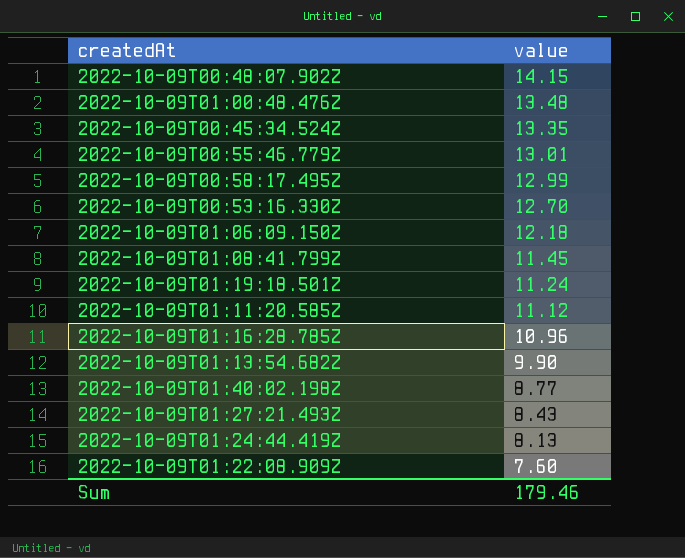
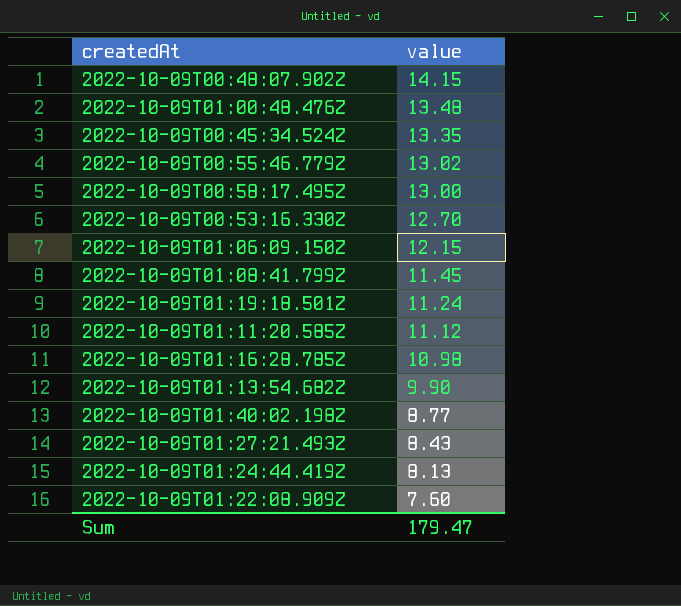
2022-10-09T00:55:46.779Z | value: 13.01 -> 13.02
2022-10-09T00:58:17.495Z | value: 12.99 -> 13.00
2022-10-09T01:06:09.150Z | value: 12.18 -> 12.15
2022-10-09T01:16:28.785Z | value: 10.96 -> 10.98
Sum | value: 179.46 -> 179.47

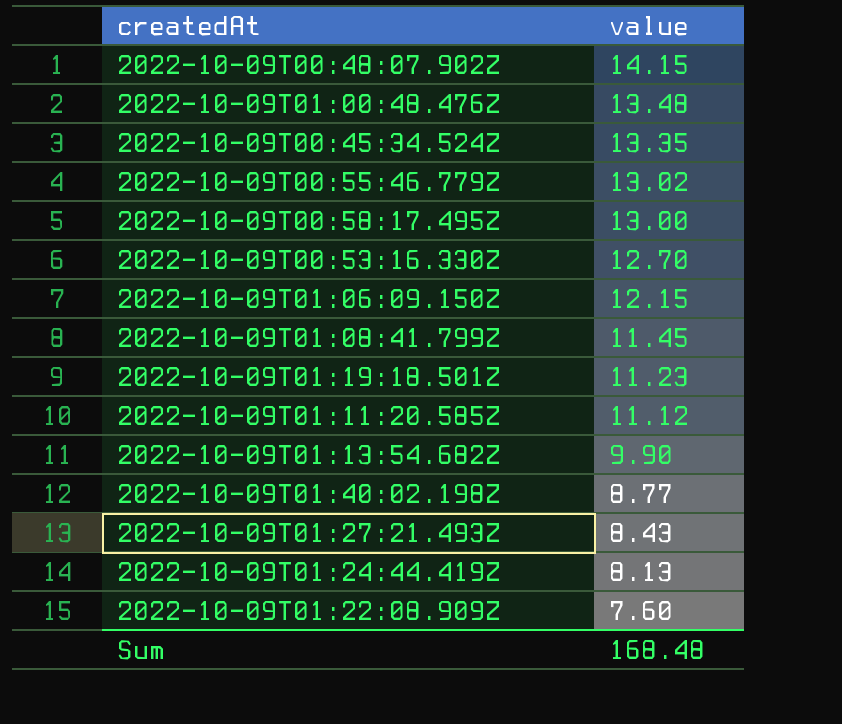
row 2022-10-09T01:16:28.785Z: 10.98 -> none
2022-10-09T01:19:18.501Z | value: 11.24 -> 11.23
Sum | value: 179.47 -> 168.48

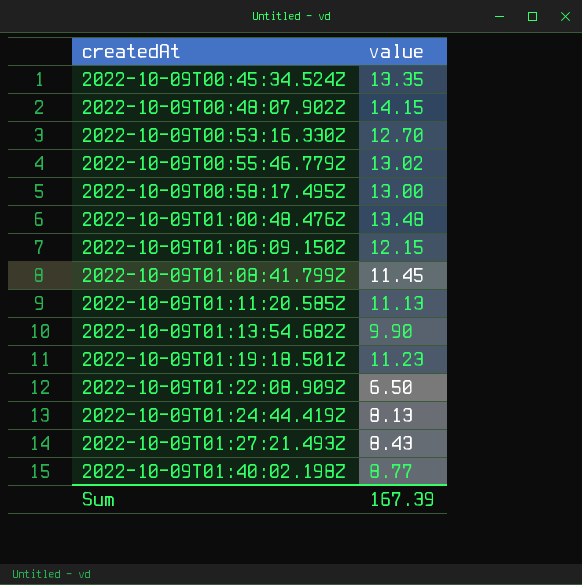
row order: value descending -> createdAt ascending
2022-10-09T01:11:20.585Z | value: 11.12 -> 11.13
2022-10-09T01:22:08.909Z | value: 7.60 -> 6.50
Sum | value: 168.48 -> 167.39

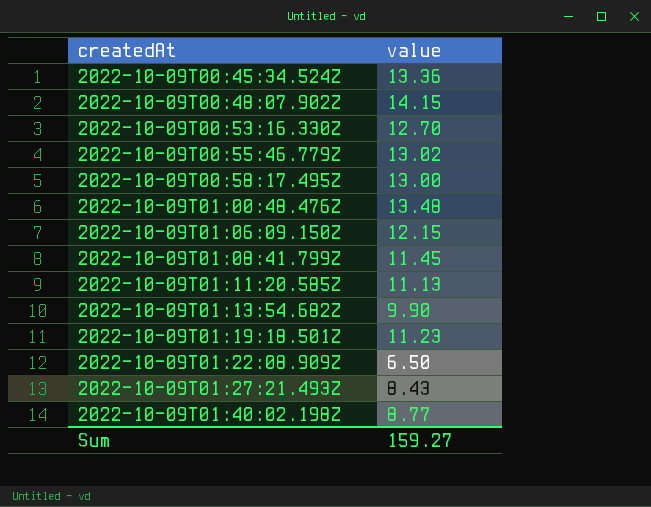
row 2022-10-09T01:24:44.419Z: 8.13 -> none
2022-10-09T00:45:34.524Z | value: 13.35 -> 13.36
Sum | value: 167.39 -> 159.27

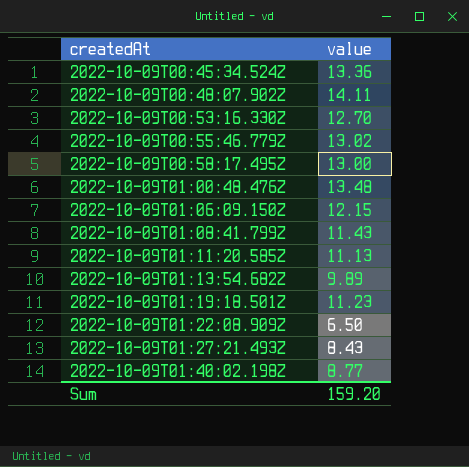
2022-10-09T00:48:07.902Z | value: 14.15 -> 14.11
2022-10-09T01:08:41.799Z | value: 11.45 -> 11.43
2022-10-09T01:13:54.682Z | value: 9.90 -> 9.89
Sum | value: 159.27 -> 159.20

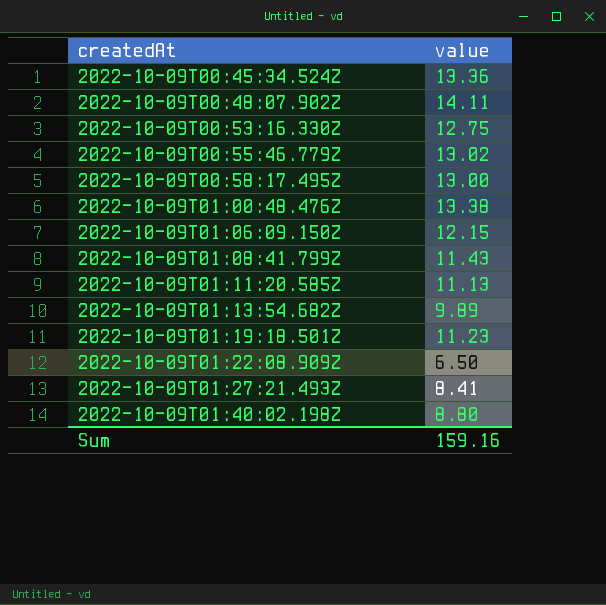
2022-10-09T00:53:16.330Z | value: 12.70 -> 12.75
2022-10-09T01:00:48.476Z | value: 13.48 -> 13.38
2022-10-09T01:27:21.493Z | value: 8.43 -> 8.41
2022-10-09T01:40:02.198Z | value: 8.77 -> 8.80
Sum | value: 159.20 -> 159.16

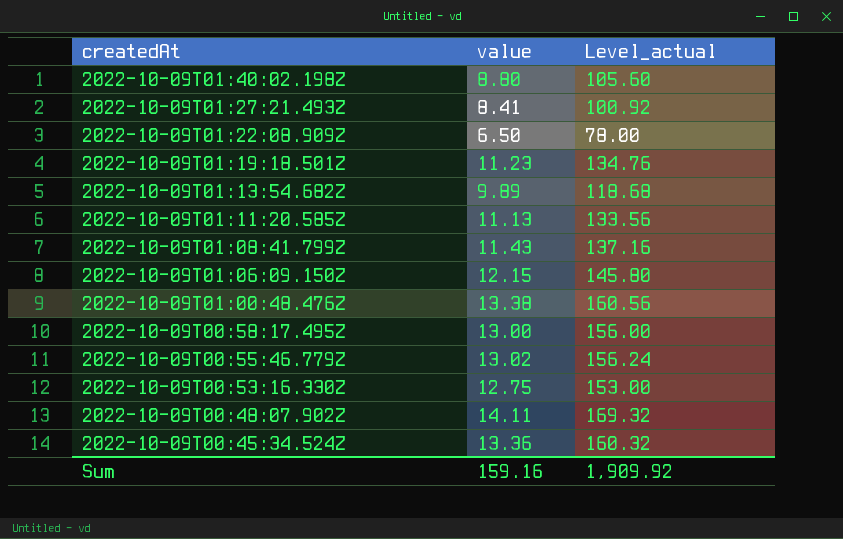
row order: createdAt ascending -> createdAt descending
column Level_actual | formula: none -> [value] * 12

